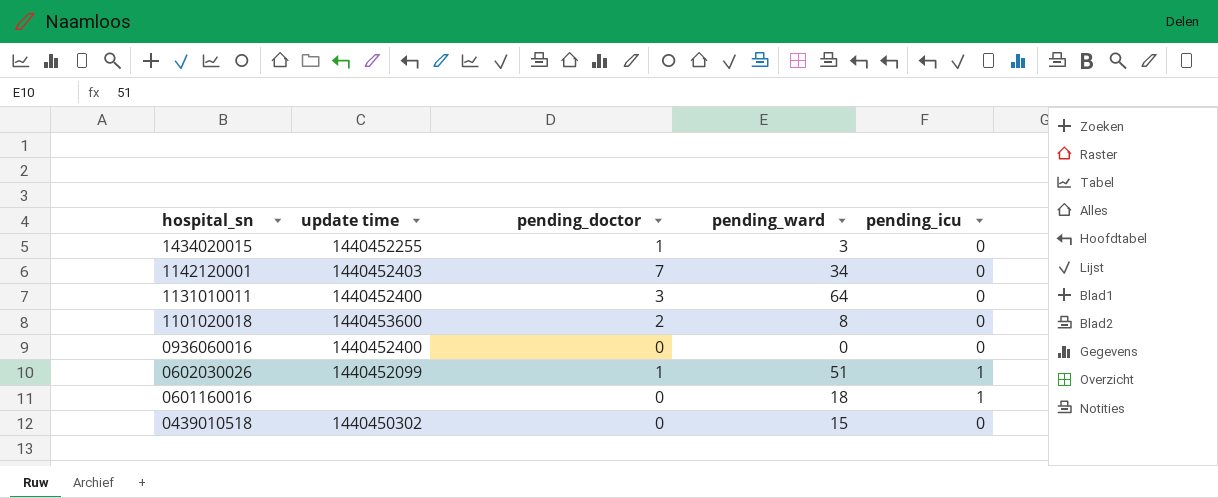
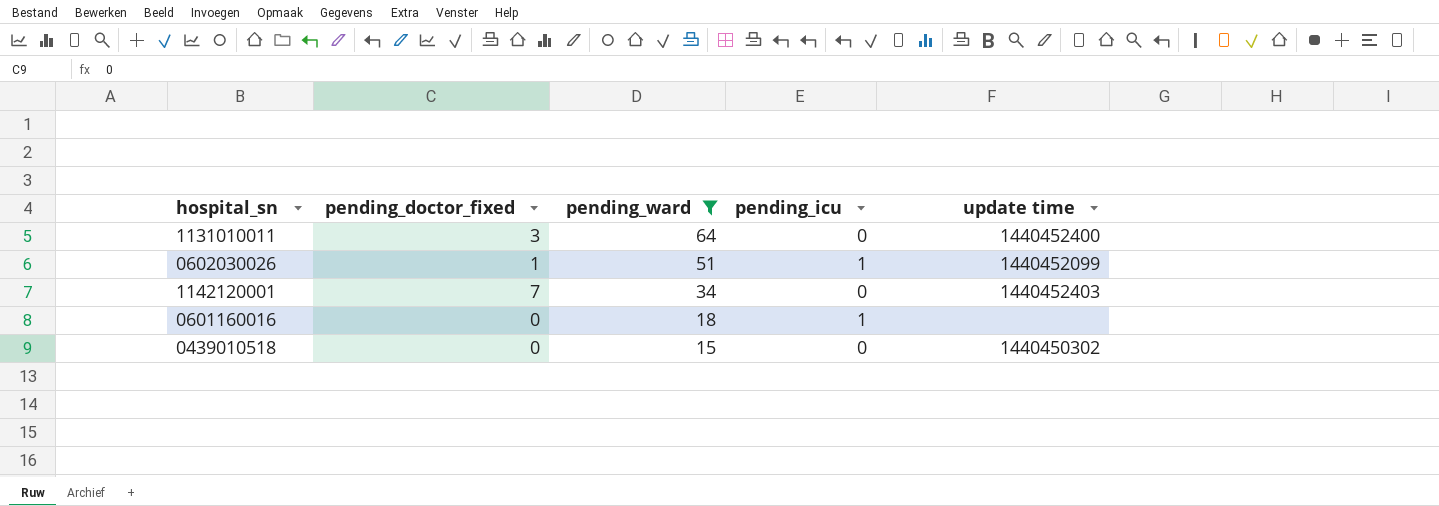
filter: none -> pending_ward >= 15
row order: hospital_sn descending -> pending_ward descending
column name: pending_doctor -> pending_doctor_fixed
column update time | position: 2 -> 5

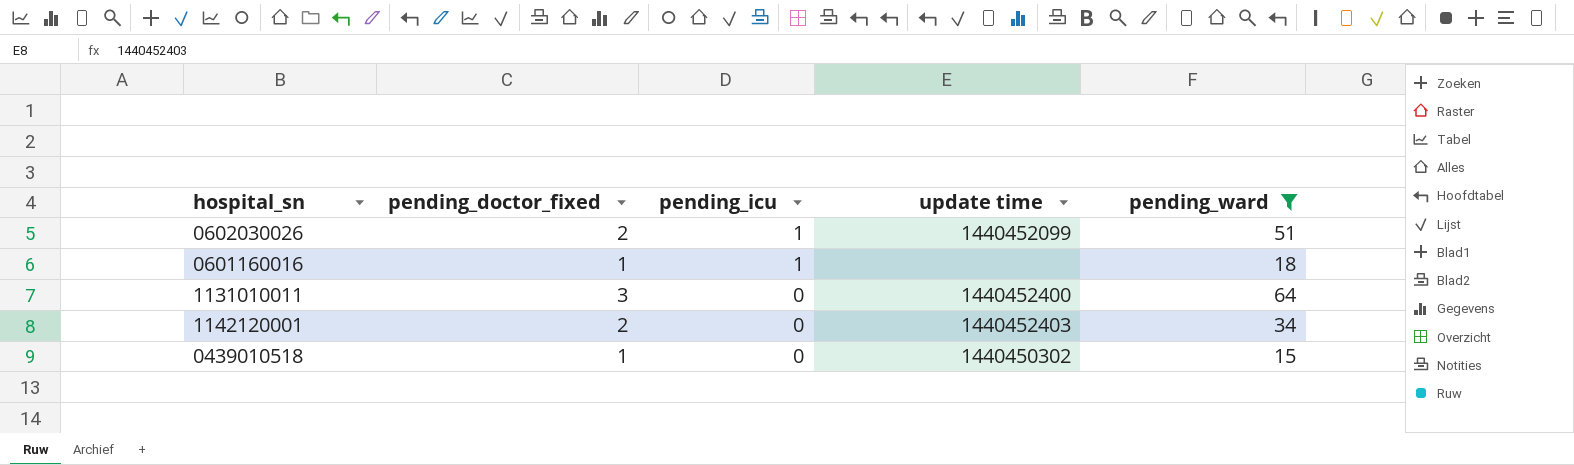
row order: pending_ward descending -> pending_icu descending
column pending_ward | position: 3 -> 5
0602030026 | pending_doctor_fixed: 1 -> 2
0601160016 | pending_doctor_fixed: 0 -> 1
1142120001 | pending_doctor_fixed: 7 -> 2
0439010518 | pending_doctor_fixed: 0 -> 1

